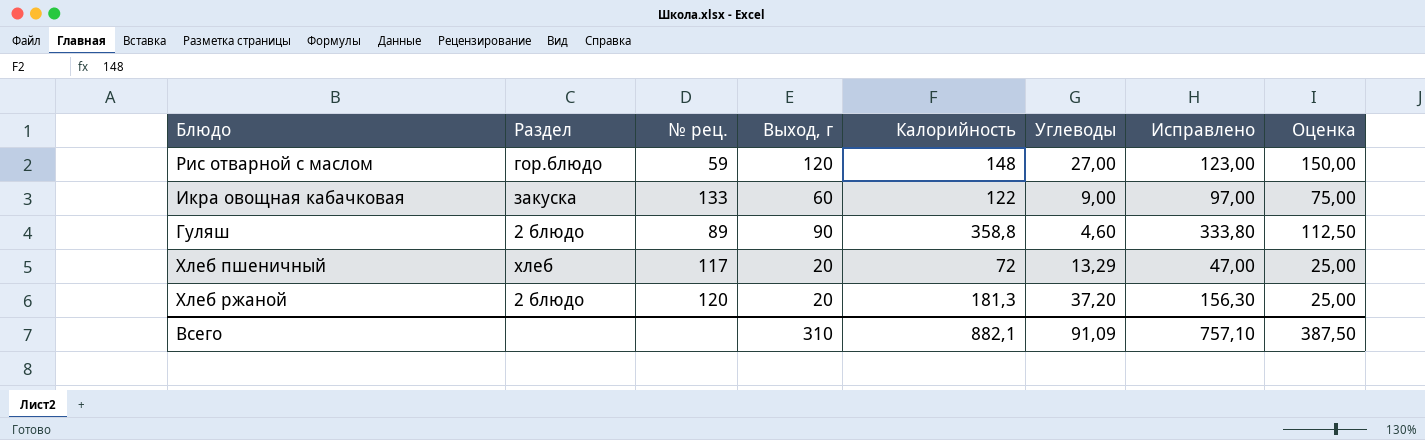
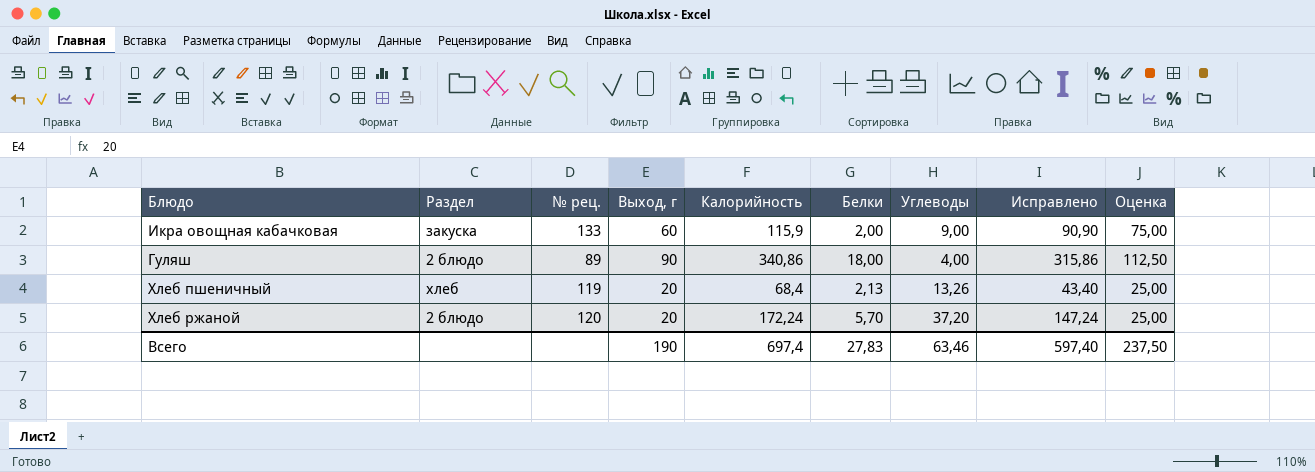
column Белки | position: none -> 6
row Рис отварной с маслом: гор.блюдо | 59 | 120 | 148 | 27,00 | 123,00 | 150,00 -> none
Икра овощная кабачковая | Калорийность: 122 -> 115,9
Икра овощная кабачковая | Исправлено: 97,00 -> 90,90
Гуляш | Калорийность: 358,8 -> 340,86
Гуляш | Углеводы: 4,60 -> 4,00
Гуляш | Исправлено: 333,80 -> 315,86
Хлеб пшеничный | № рец.: 117 -> 119
Хлеб пшеничный | Калорийность: 72 -> 68,4
Хлеб пшеничный | Углеводы: 13,29 -> 13,26
Хлеб пшеничный | Исправлено: 47,00 -> 43,40
Хлеб ржаной | Калорийность: 181,3 -> 172,24
Хлеб ржаной | Исправлено: 156,30 -> 147,24
Всего | Выход, г: 310 -> 190
Всего | Калорийность: 882,1 -> 697,4
Всего | Углеводы: 91,09 -> 63,46
Всего | Исправлено: 757,10 -> 597,40
Всего | Оценка: 387,50 -> 237,50

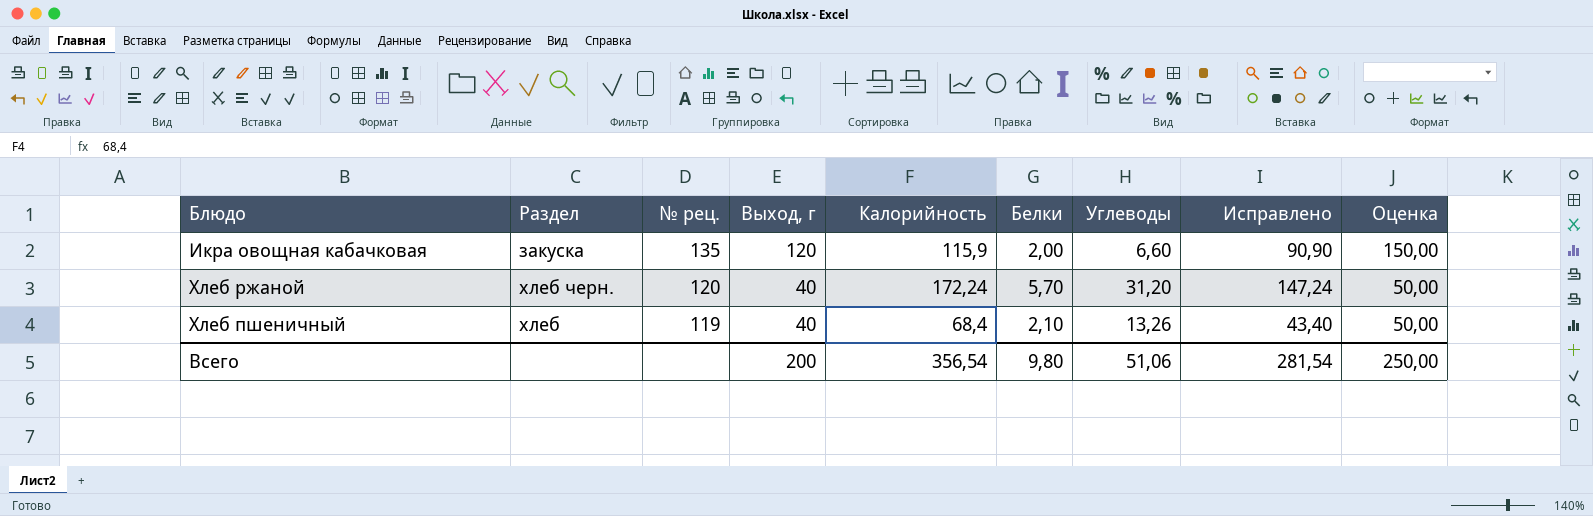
row order: none -> № рец. descending
row Гуляш: 2 блюдо | 89 | 90 | 340,86 | 18,00 | 4,00 | 315,86 | 112,50 -> none
Икра овощная кабачковая | № рец.: 133 -> 135
Икра овощная кабачковая | Выход, г: 60 -> 120
Икра овощная кабачковая | Углеводы: 9,00 -> 6,60
Икра овощная кабачковая | Оценка: 75,00 -> 150,00
Хлеб ржаной | Раздел: 2 блюдо -> хлеб черн.
Хлеб ржаной | Выход, г: 20 -> 40
Хлеб ржаной | Углеводы: 37,20 -> 31,20
Хлеб ржаной | Оценка: 25,00 -> 50,00
Хлеб пшеничный | Выход, г: 20 -> 40
Хлеб пшеничный | Белки: 2,13 -> 2,10
Хлеб пшеничный | Оценка: 25,00 -> 50,00
Всего | Выход, г: 190 -> 200
Всего | Калорийность: 697,4 -> 356,54
Всего | Белки: 27,83 -> 9,80
Всего | Углеводы: 63,46 -> 51,06
Всего | Исправлено: 597,40 -> 281,54
Всего | Оценка: 237,50 -> 250,00

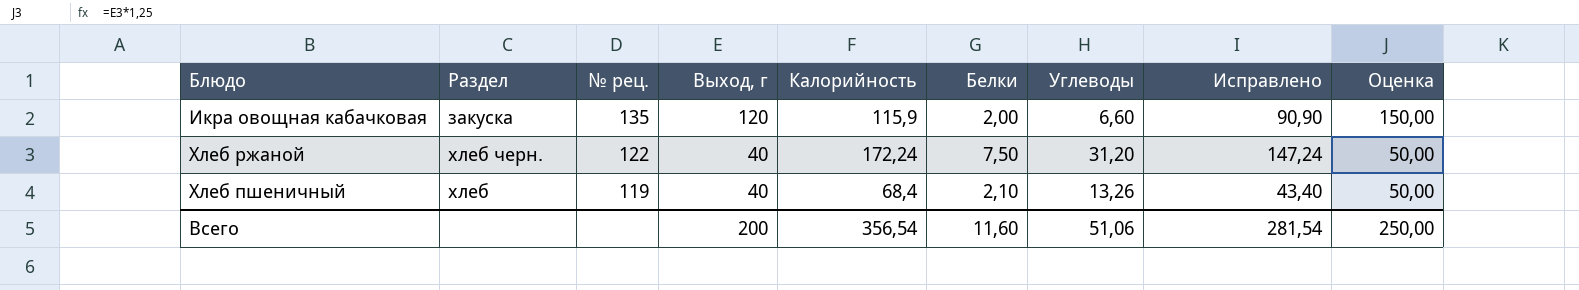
Хлеб ржаной | № рец.: 120 -> 122
Хлеб ржаной | Белки: 5,70 -> 7,50
Всего | Белки: 9,80 -> 11,60

